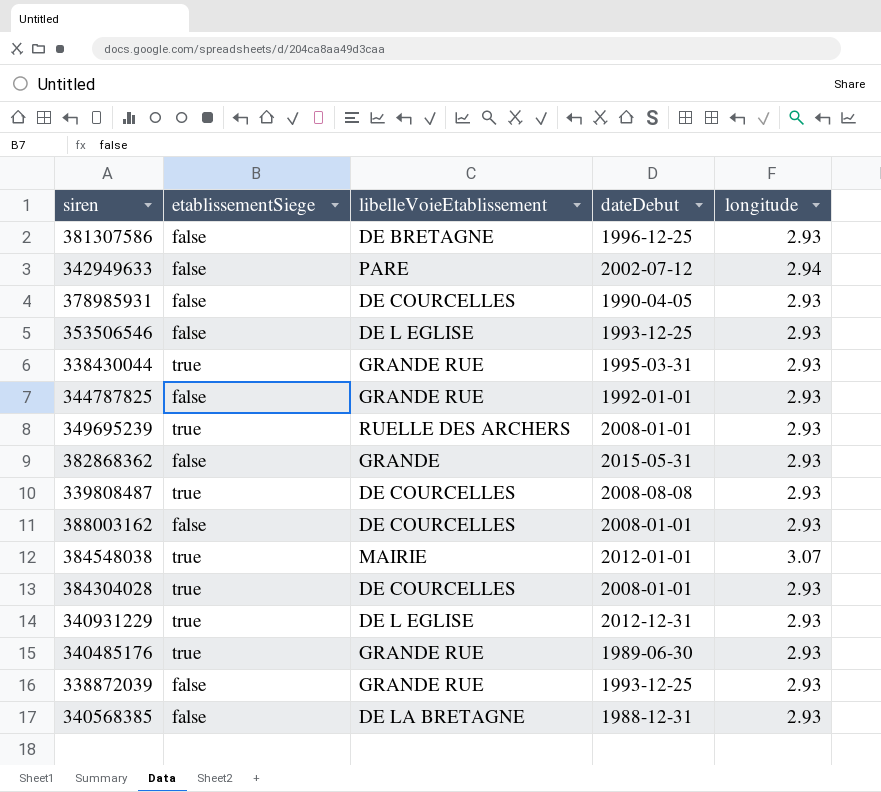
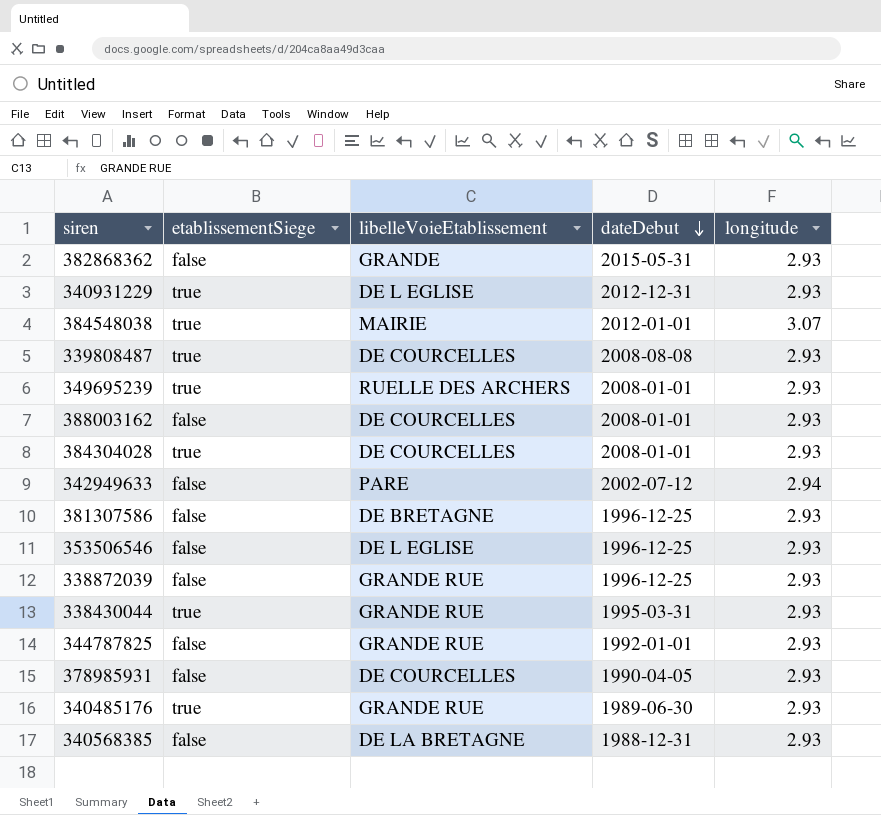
row order: none -> dateDebut descending
353506546 | dateDebut: 1993-12-25 -> 1996-12-25
338872039 | dateDebut: 1993-12-25 -> 1996-12-25

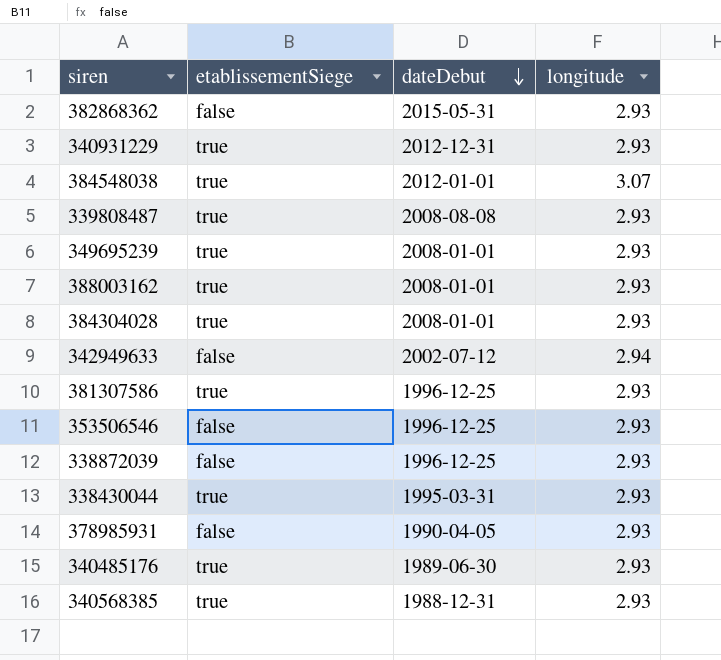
column libelleVoieEtablissement | position: 3 -> none
row 344787825: false | GRANDE RUE | 1992-01-01 | 2.93 -> none
388003162 | etablissementSiege: false -> true
381307586 | etablissementSiege: false -> true
340568385 | etablissementSiege: false -> true

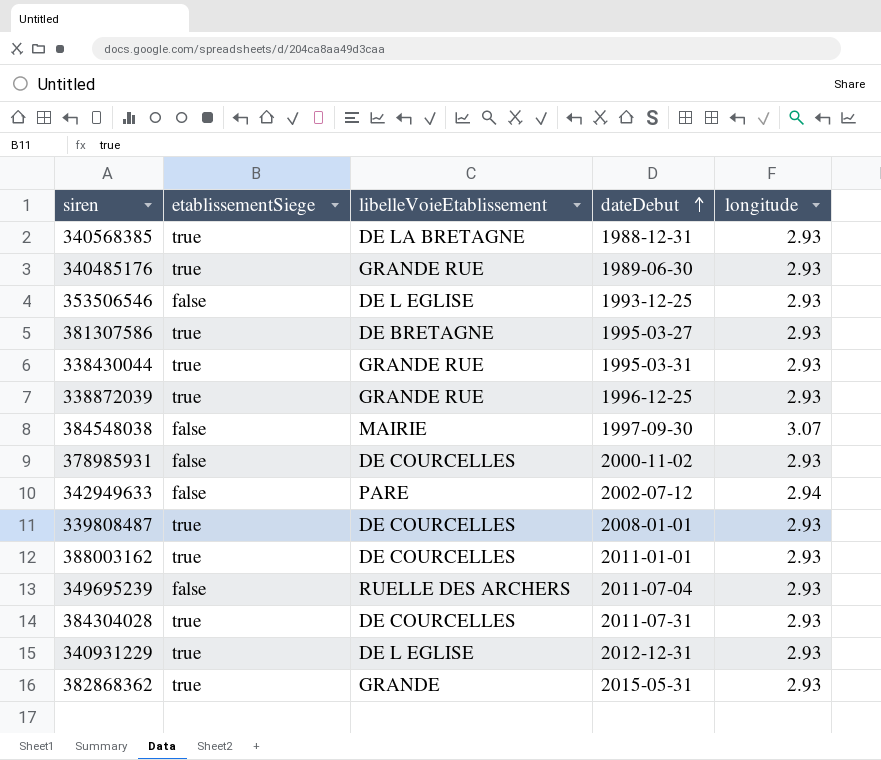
row order: dateDebut descending -> dateDebut ascending
column libelleVoieEtablissement | position: none -> 3
353506546 | dateDebut: 1996-12-25 -> 1993-12-25
381307586 | dateDebut: 1996-12-25 -> 1995-03-27
338872039 | etablissementSiege: false -> true
384548038 | etablissementSiege: true -> false
384548038 | dateDebut: 2012-01-01 -> 1997-09-30
378985931 | dateDebut: 1990-04-05 -> 2000-11-02
339808487 | dateDebut: 2008-08-08 -> 2008-01-01
388003162 | dateDebut: 2008-01-01 -> 2011-01-01
349695239 | etablissementSiege: true -> false
349695239 | dateDebut: 2008-01-01 -> 2011-07-04
384304028 | dateDebut: 2008-01-01 -> 2011-07-31
382868362 | etablissementSiege: false -> true

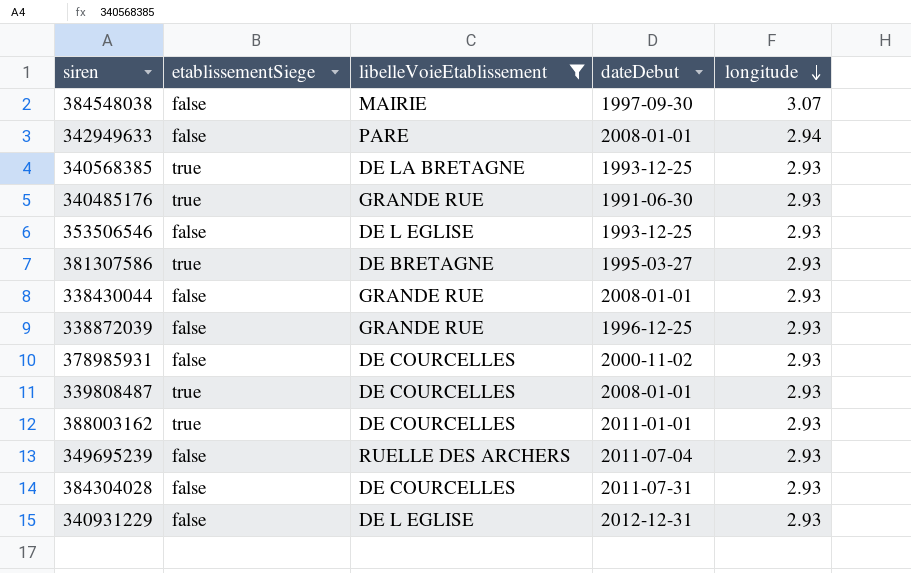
filter: none -> libelleVoieEtablissement != GRANDE
row order: dateDebut ascending -> longitude descending
342949633 | dateDebut: 2002-07-12 -> 2008-01-01
340568385 | dateDebut: 1988-12-31 -> 1993-12-25
340485176 | dateDebut: 1989-06-30 -> 1991-06-30
338430044 | etablissementSiege: true -> false
338430044 | dateDebut: 1995-03-31 -> 2008-01-01
338872039 | etablissementSiege: true -> false
384304028 | etablissementSiege: true -> false
340931229 | etablissementSiege: true -> false

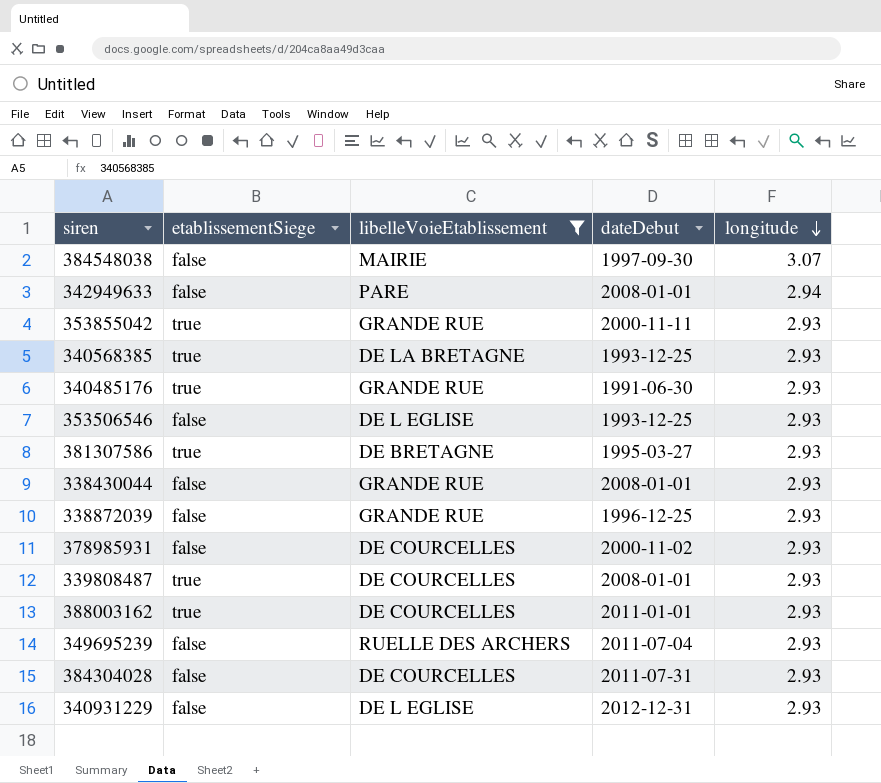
row 353855042: none -> true | GRANDE RUE | 2000-11-11 | 2.93

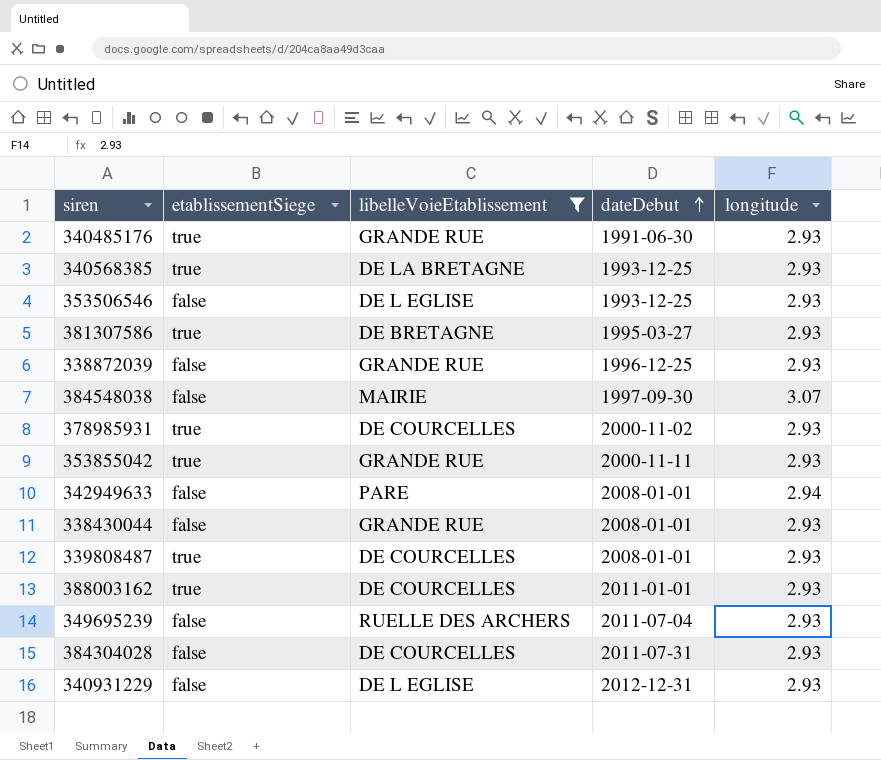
row order: longitude descending -> dateDebut ascending
378985931 | etablissementSiege: false -> true

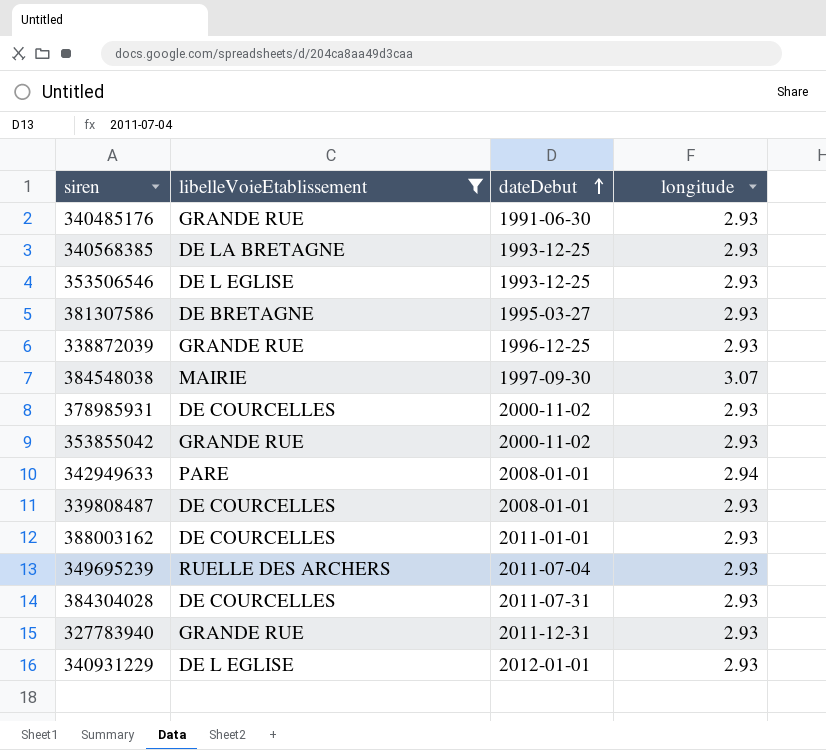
column etablissementSiege | position: 2 -> none
row 338430044: false | GRANDE RUE | 2008-01-01 | 2.93 -> none
353855042 | dateDebut: 2000-11-11 -> 2000-11-02
row 327783940: none -> GRANDE RUE | 2011-12-31 | 2.93
340931229 | dateDebut: 2012-12-31 -> 2012-01-01

